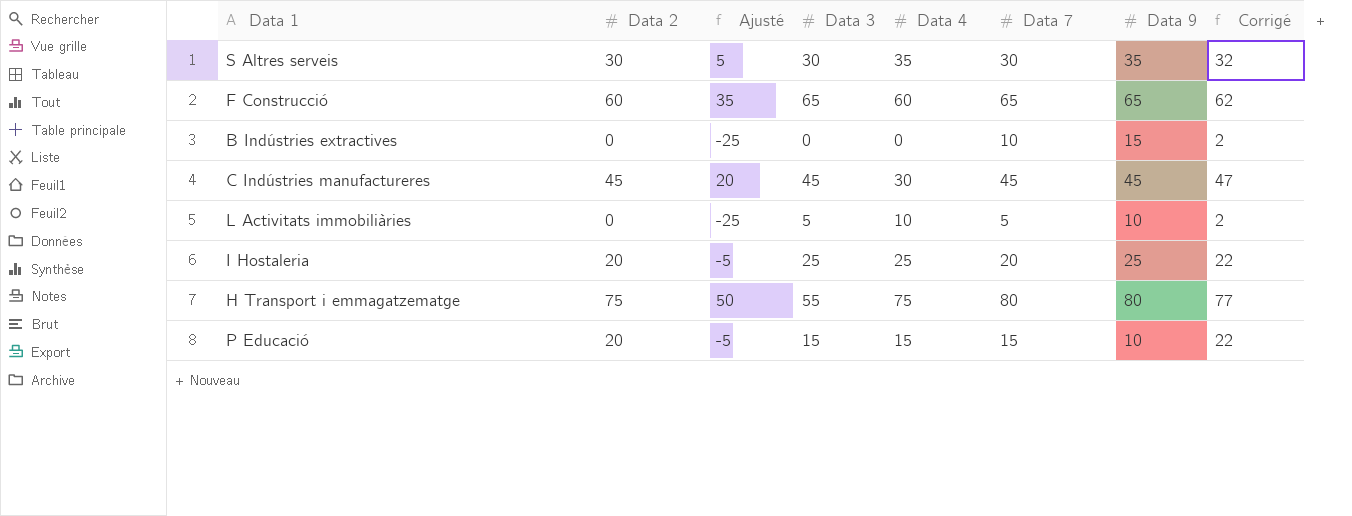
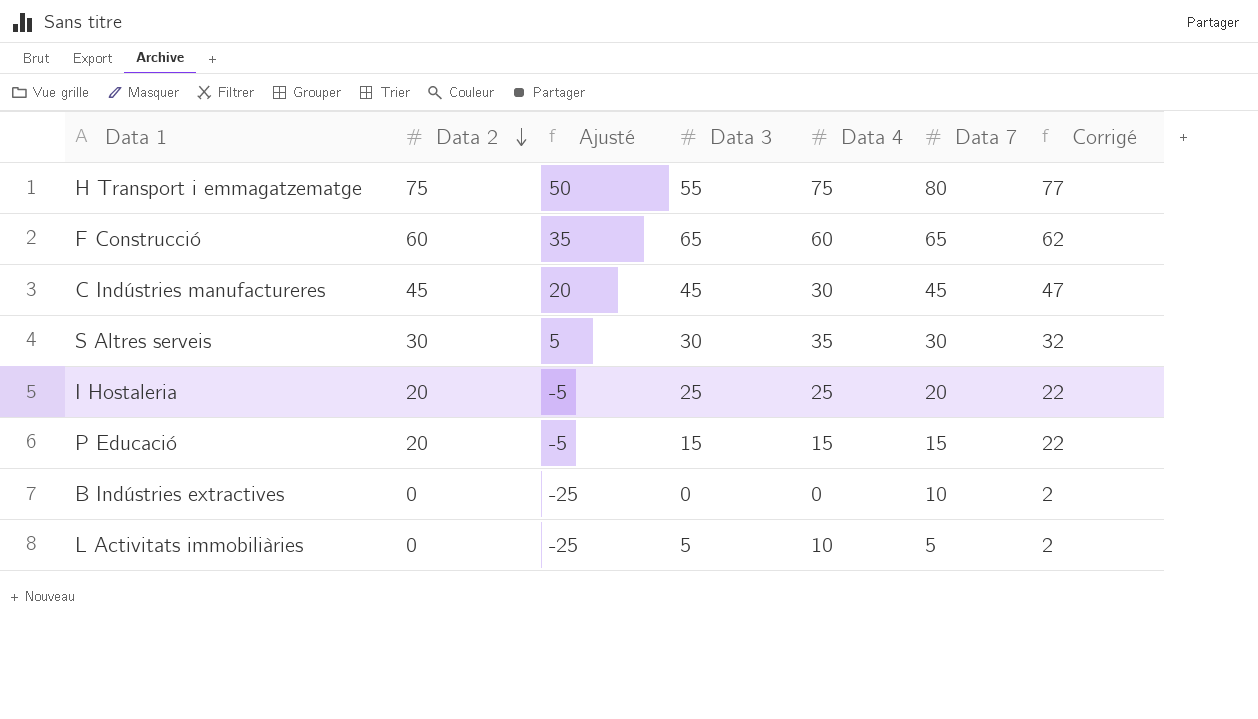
row order: none -> Data 2 descending
column Data 9 | position: 7 -> none

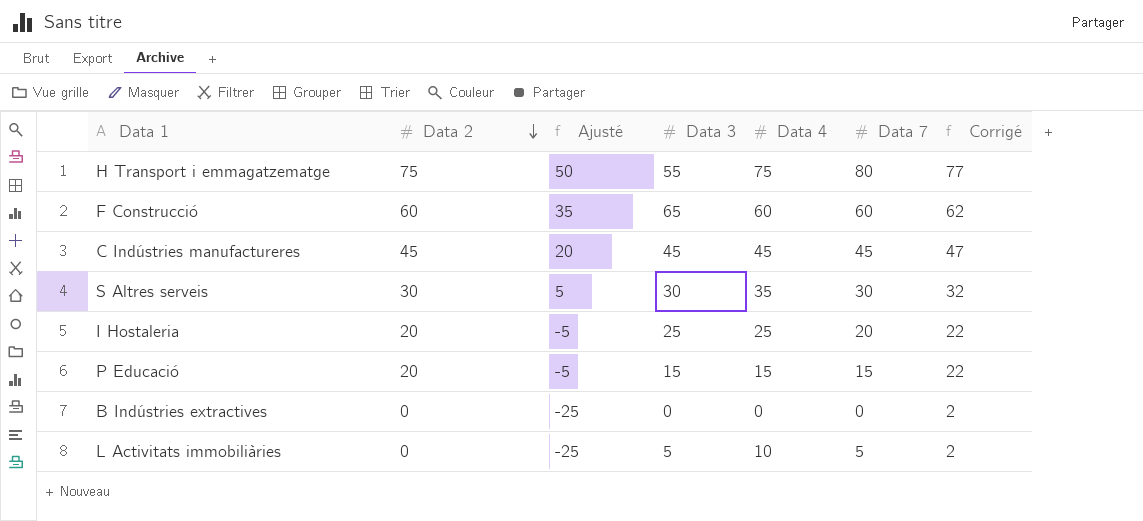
F Construcció | Data 7: 65 -> 60
C Indústries manufactureres | Data 4: 30 -> 45
B Indústries extractives | Data 7: 10 -> 0

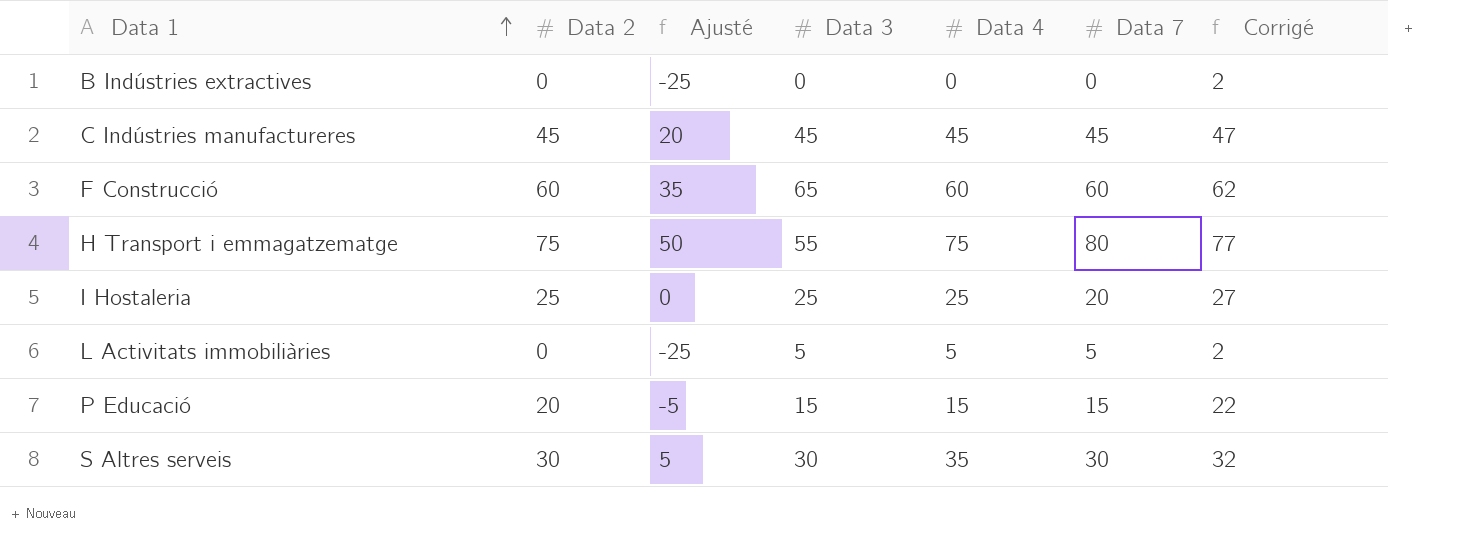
row order: Data 2 descending -> Data 1 ascending
I Hostaleria | Data 2: 20 -> 25
I Hostaleria | Ajusté: -5 -> 0
I Hostaleria | Corrigé: 22 -> 27
L Activitats immobiliàries | Data 4: 10 -> 5

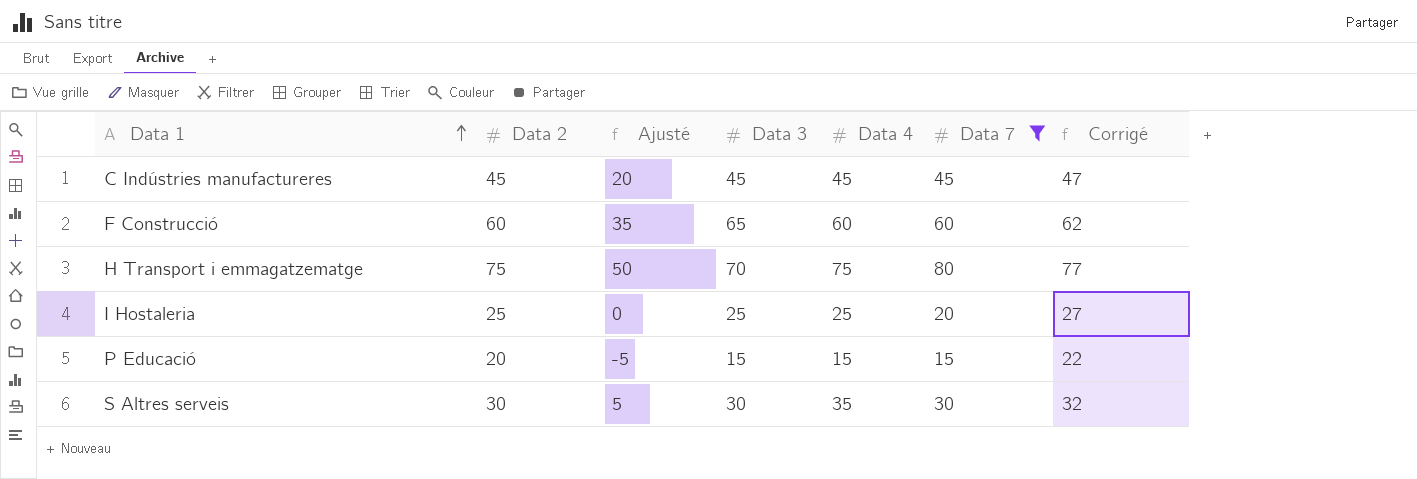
filter: none -> Data 7 >= 15
H Transport i emmagatzematge | Data 3: 55 -> 70

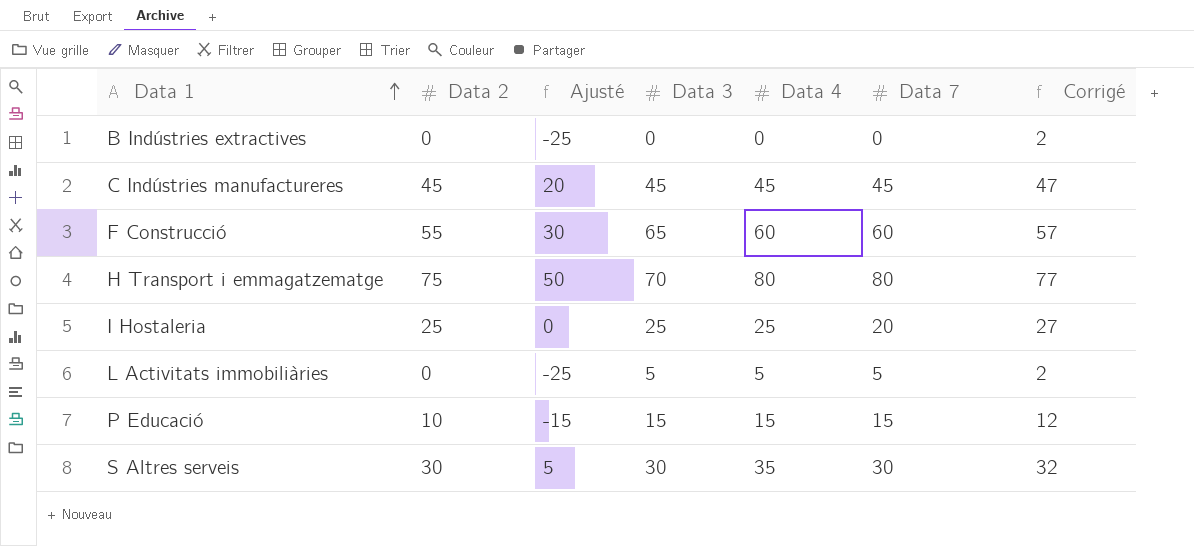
filter: Data 7 >= 15 -> none
F Construcció | Data 2: 60 -> 55
F Construcció | Ajusté: 35 -> 30
F Construcció | Corrigé: 62 -> 57
H Transport i emmagatzematge | Data 4: 75 -> 80
P Educació | Data 2: 20 -> 10
P Educació | Ajusté: -5 -> -15
P Educació | Corrigé: 22 -> 12

